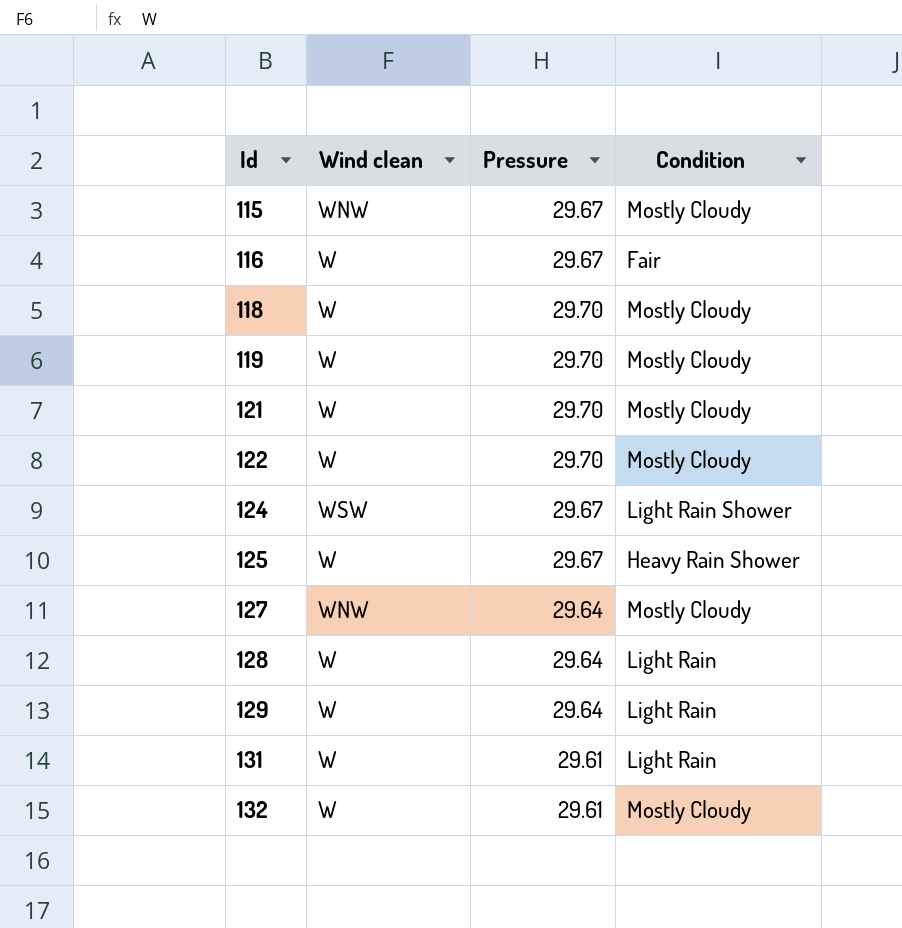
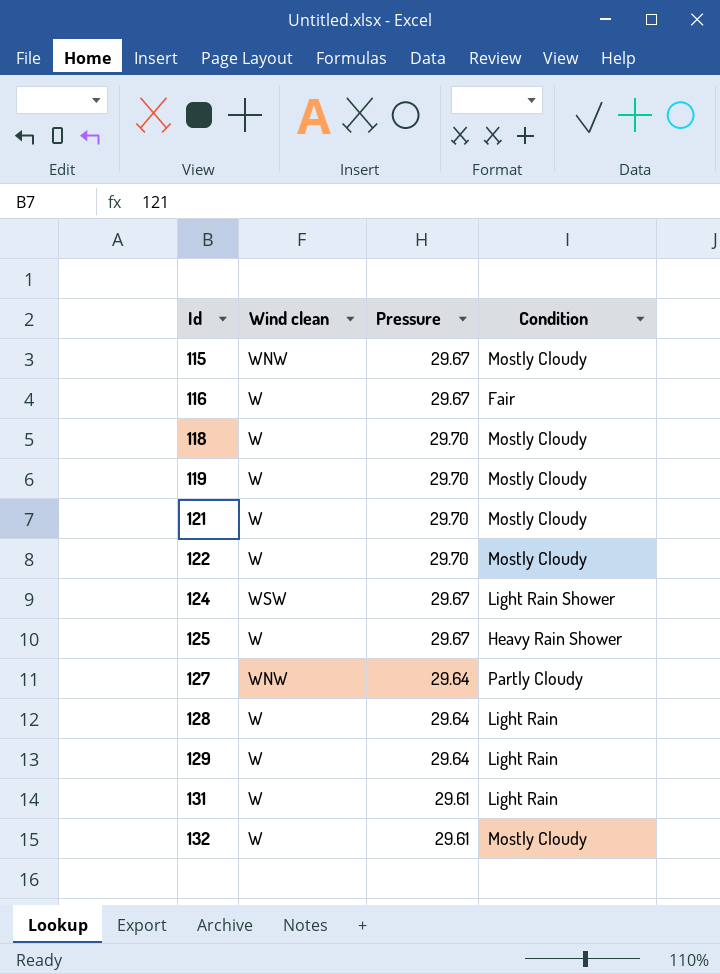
127 | Condition: Mostly Cloudy -> Partly Cloudy

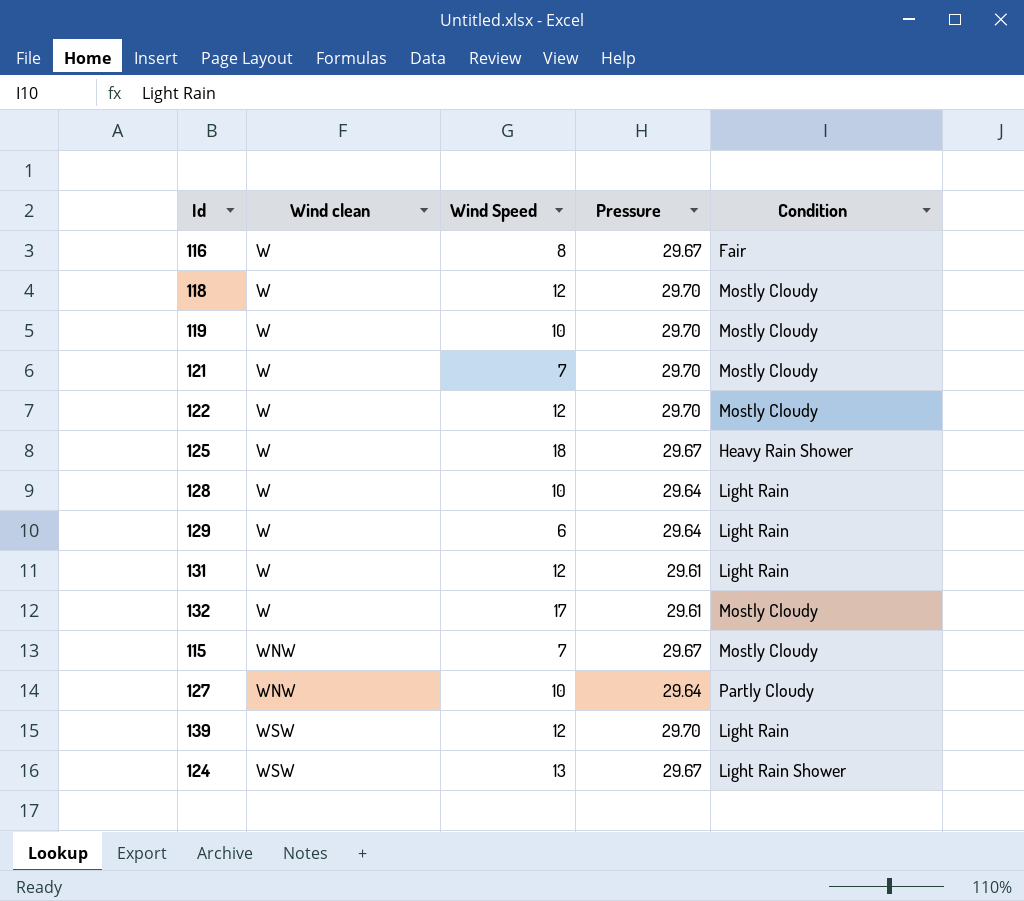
row order: Id ascending -> Wind clean ascending
column Wind Speed | position: none -> 3
row 139: none -> WSW | 12 | 29.70 | Light Rain

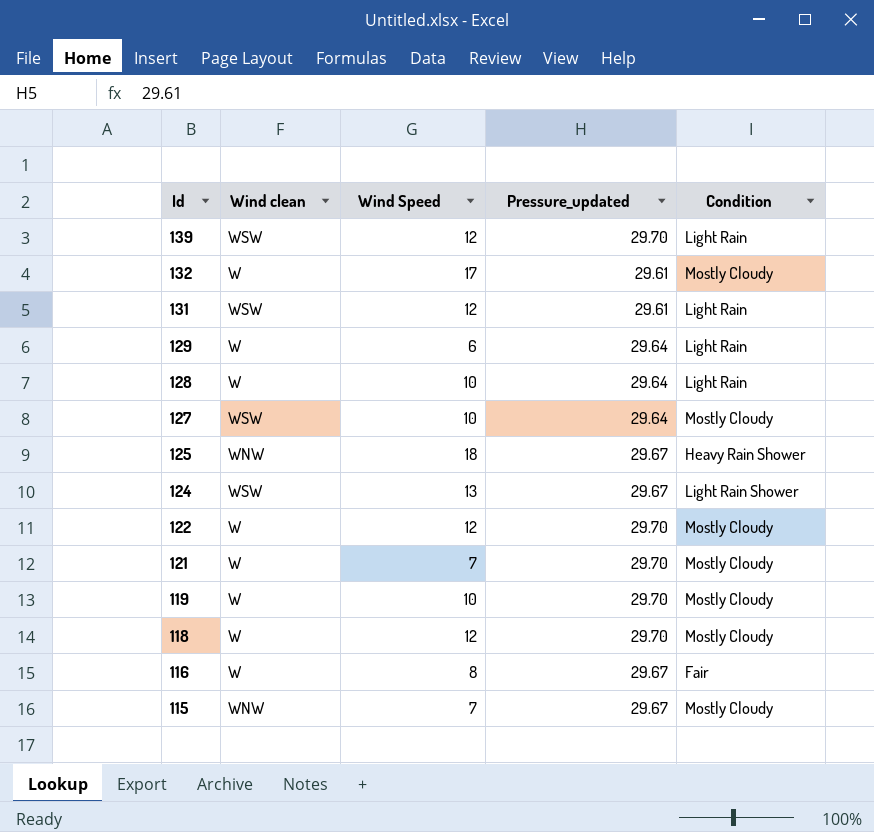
row order: Wind clean ascending -> Id descending
column name: Pressure -> Pressure_updated
131 | Wind clean: W -> WSW
127 | Wind clean: WNW -> WSW
127 | Condition: Partly Cloudy -> Mostly Cloudy
125 | Wind clean: W -> WNW

